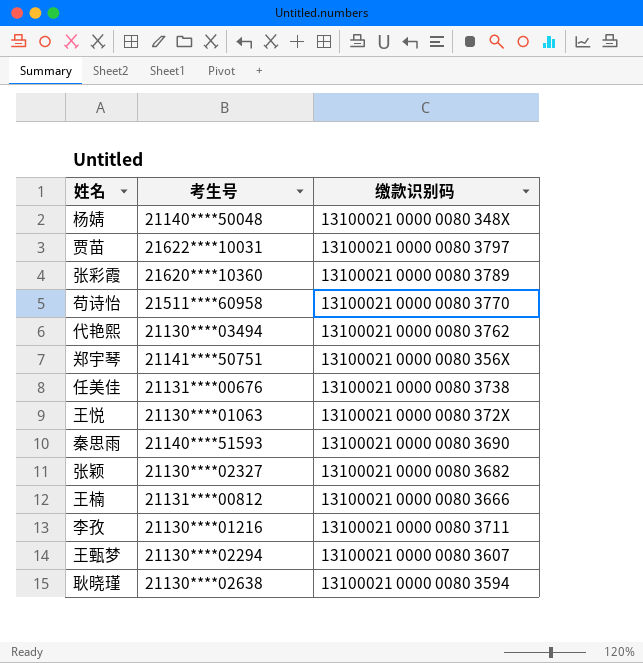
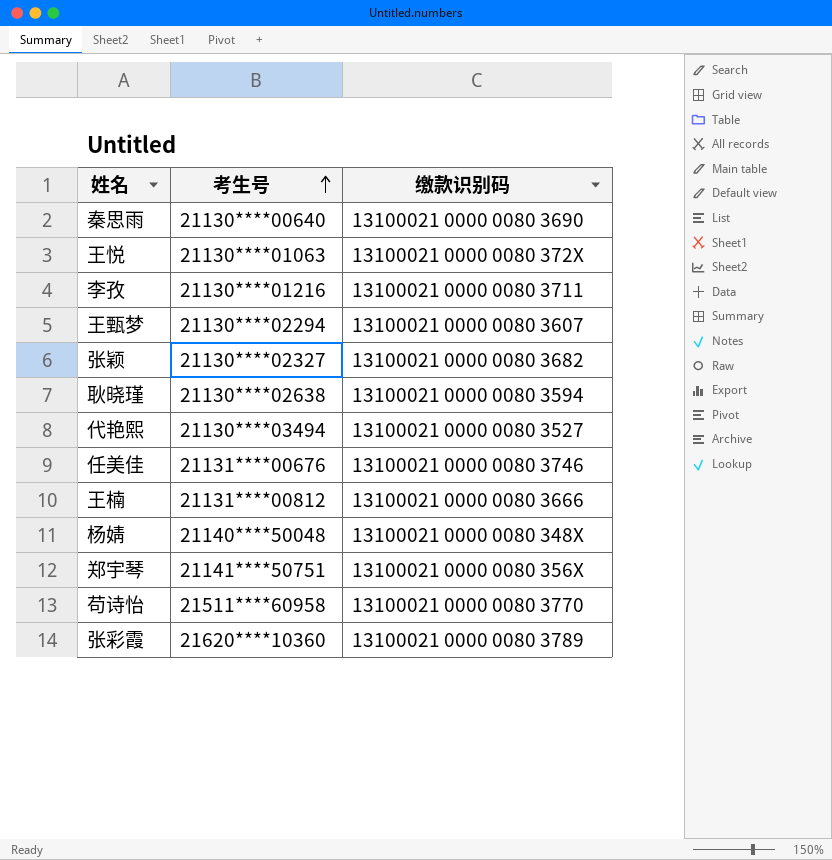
row order: none -> 考生号 ascending
row 贾苗: 21622****10031 | 13100021 0000 0080 3797 -> none
秦思雨 | 考生号: 21140****51593 -> 21130****00640
代艳熙 | 缴款识别码: 13100021 0000 0080 3762 -> 13100021 0000 0080 3527
任美佳 | 缴款识别码: 13100021 0000 0080 3738 -> 13100021 0000 0080 3746

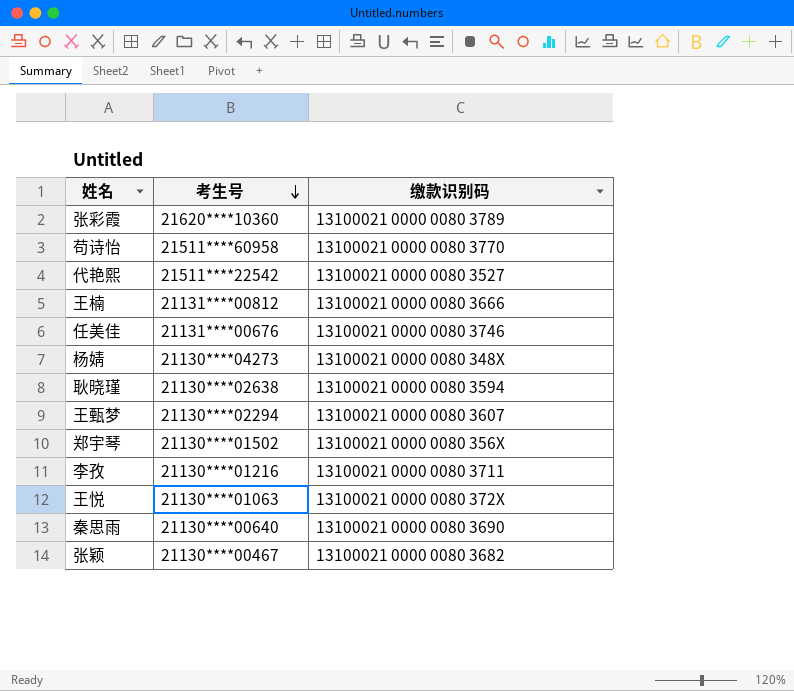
row order: 考生号 ascending -> 考生号 descending
代艳熙 | 考生号: 21130****03494 -> 21511****22542
杨婧 | 考生号: 21140****50048 -> 21130****04273
郑宇琴 | 考生号: 21141****50751 -> 21130****01502
张颖 | 考生号: 21130****02327 -> 21130****00467

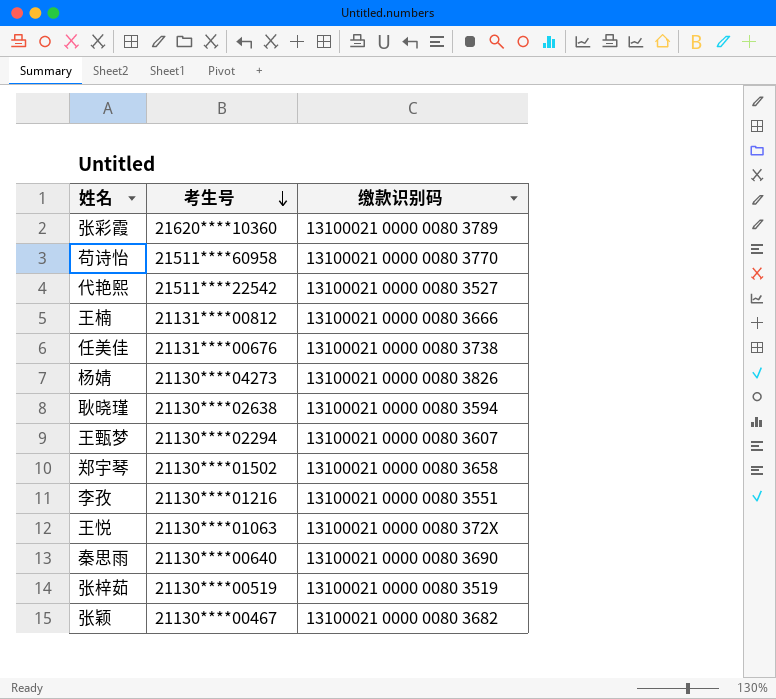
任美佳 | 缴款识别码: 13100021 0000 0080 3746 -> 13100021 0000 0080 3738
杨婧 | 缴款识别码: 13100021 0000 0080 348X -> 13100021 0000 0080 3826
郑宇琴 | 缴款识别码: 13100021 0000 0080 356X -> 13100021 0000 0080 3658
李孜 | 缴款识别码: 13100021 0000 0080 3711 -> 13100021 0000 0080 3551
row 张梓茹: none -> 21130****00519 | 13100021 0000 0080 3519

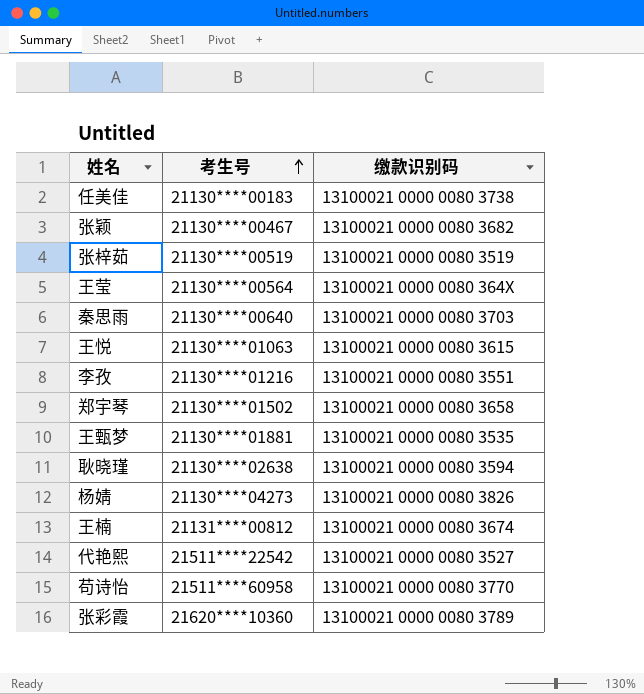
row order: 考生号 descending -> 考生号 ascending
任美佳 | 考生号: 21131****00676 -> 21130****00183
row 王莹: none -> 21130****00564 | 13100021 0000 0080 364X
秦思雨 | 缴款识别码: 13100021 0000 0080 3690 -> 13100021 0000 0080 3703
王悦 | 缴款识别码: 13100021 0000 0080 372X -> 13100021 0000 0080 3615
王甄梦 | 考生号: 21130****02294 -> 21130****01881
王甄梦 | 缴款识别码: 13100021 0000 0080 3607 -> 13100021 0000 0080 3535
王楠 | 缴款识别码: 13100021 0000 0080 3666 -> 13100021 0000 0080 3674

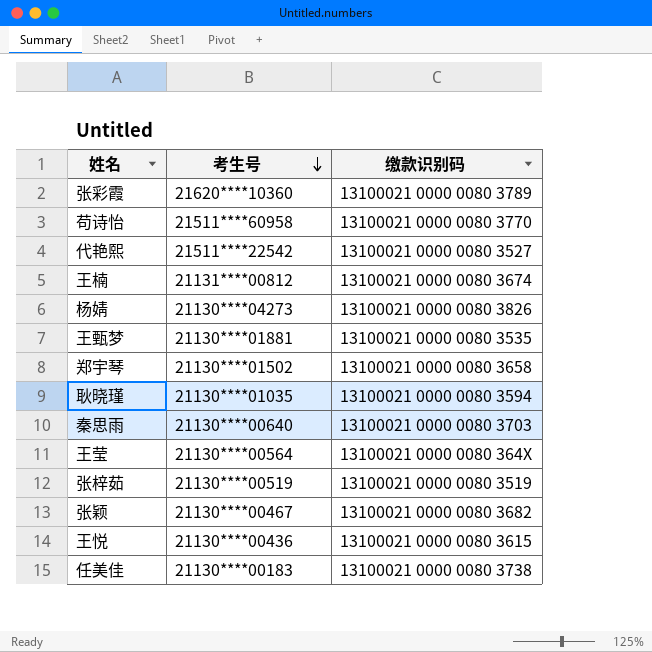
row order: 考生号 ascending -> 考生号 descending
row 李孜: 21130****01216 | 13100021 0000 0080 3551 -> none
耿晓瑾 | 考生号: 21130****02638 -> 21130****01035
王悦 | 考生号: 21130****01063 -> 21130****00436

